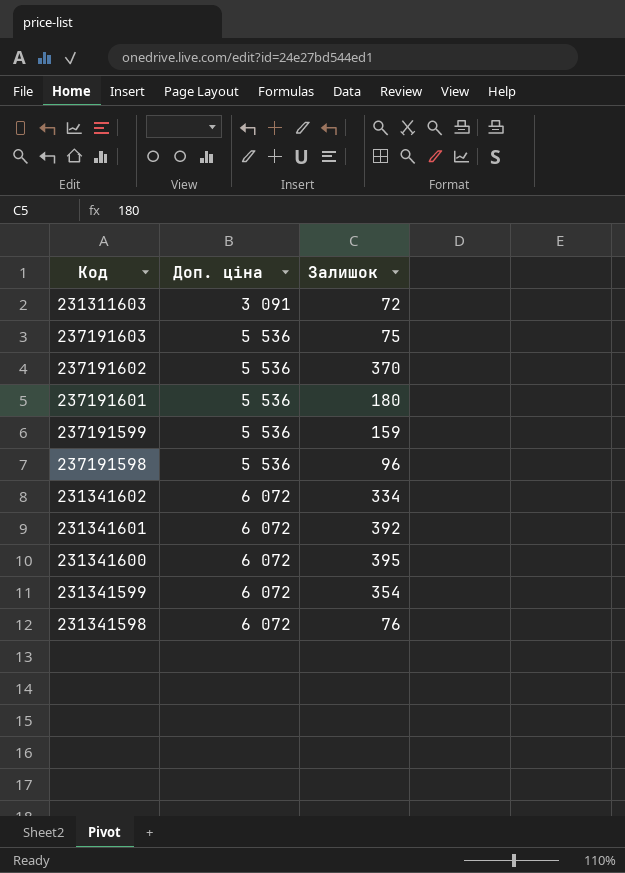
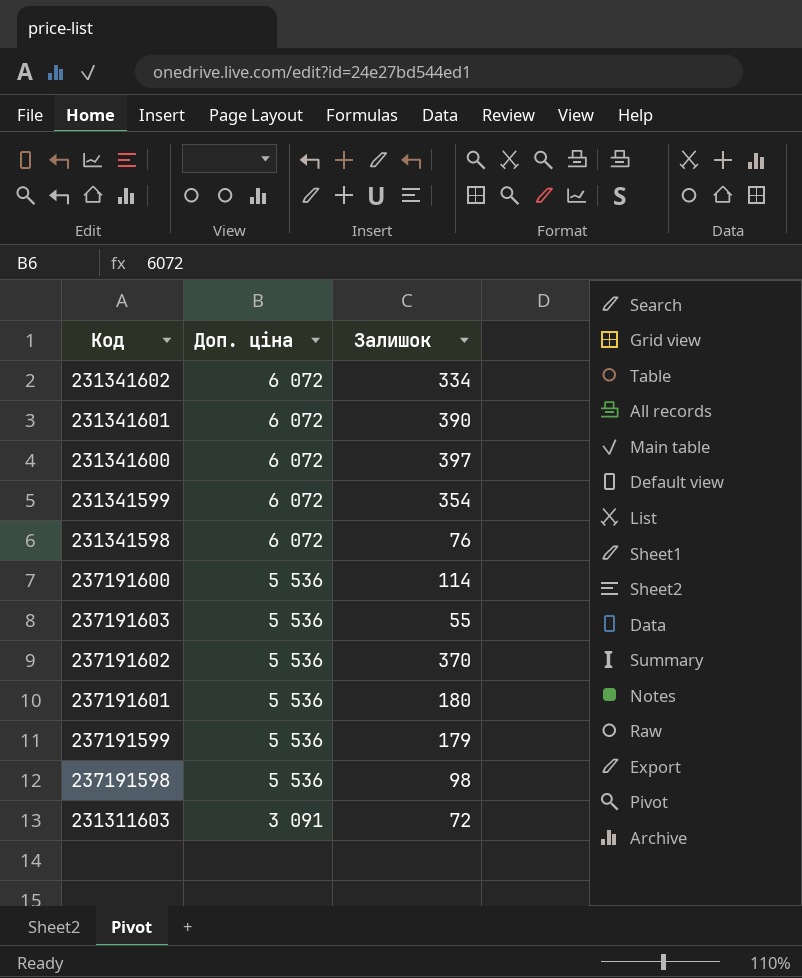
row order: Доп. ціна ascending -> Доп. ціна descending
231341601 | Залишок: 392 -> 390
231341600 | Залишок: 395 -> 397
row 237191600: none -> 5 536 | 114
237191603 | Залишок: 75 -> 55
237191599 | Залишок: 159 -> 179
237191598 | Залишок: 96 -> 98

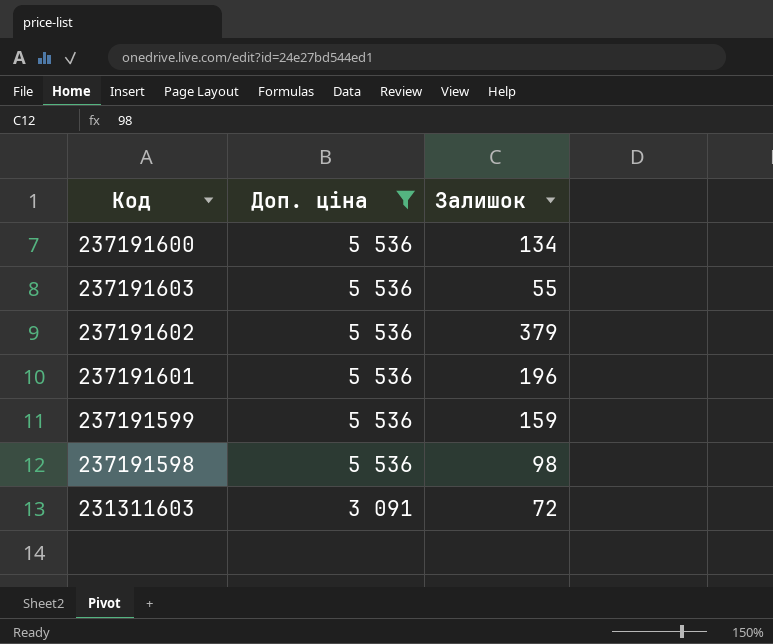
filter: none -> Доп. ціна != 6 072
237191600 | Залишок: 114 -> 134
237191602 | Залишок: 370 -> 379
237191601 | Залишок: 180 -> 196
237191599 | Залишок: 179 -> 159

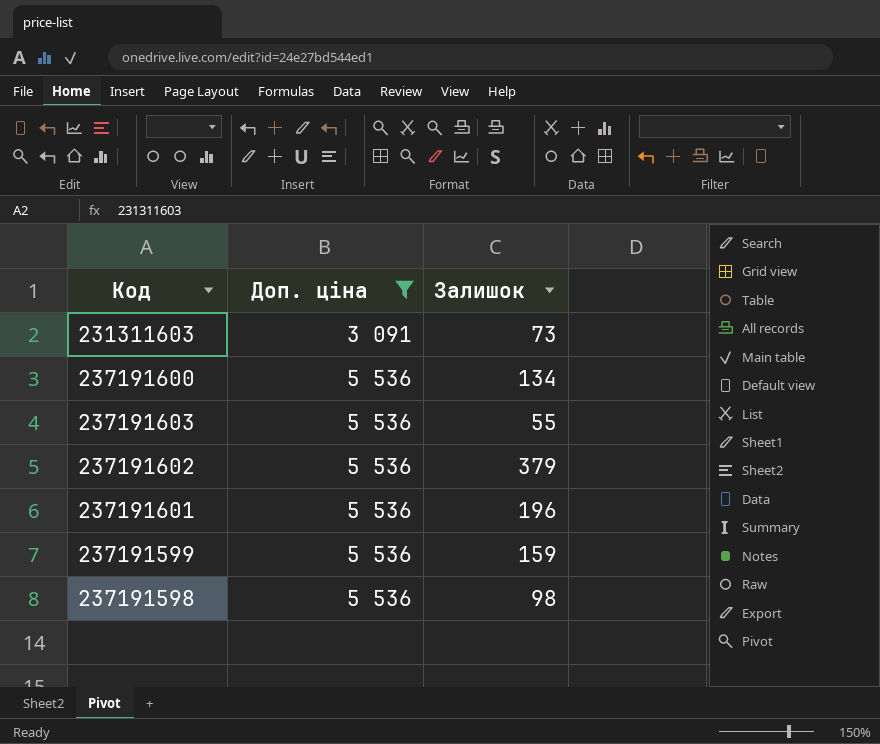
row order: Доп. ціна descending -> Доп. ціна ascending
231311603 | Залишок: 72 -> 73

